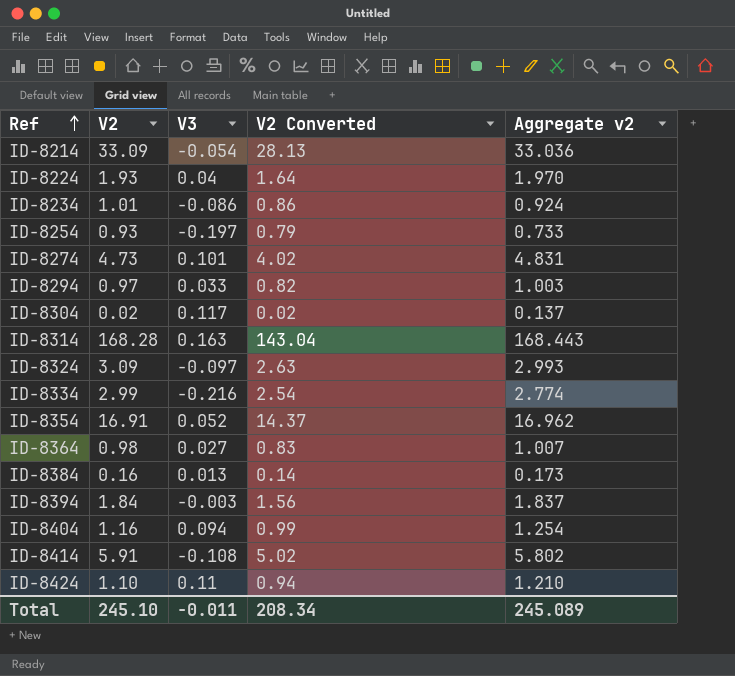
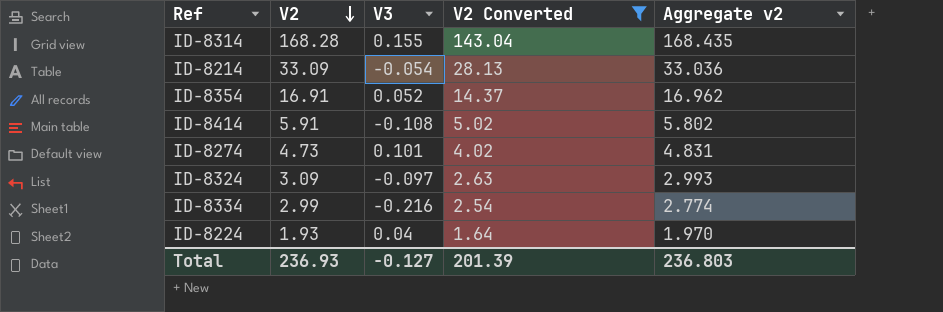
filter: none -> V2 Converted >= 1.64
row order: Ref ascending -> V2 descending
ID-8314 | V3: 0.163 -> 0.155
ID-8314 | Aggregate v2: 168.443 -> 168.435
Total | V2: 245.10 -> 236.93
Total | V3: -0.011 -> -0.127
Total | V2 Converted: 208.34 -> 201.39
Total | Aggregate v2: 245.089 -> 236.803

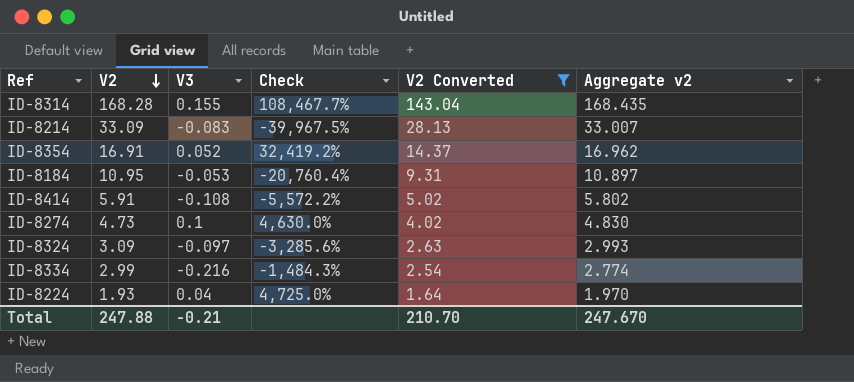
column Check | formula: none -> ([V2] - [V3]) / [V3]
ID-8214 | V3: -0.054 -> -0.083
ID-8214 | Aggregate v2: 33.036 -> 33.007
row ID-8184: none -> 10.95 | -0.053 | -20,760.4% | 9.31 | 10.897
ID-8274 | V3: 0.101 -> 0.1
ID-8274 | Aggregate v2: 4.831 -> 4.830
Total | V2: 236.93 -> 247.88
Total | V3: -0.127 -> -0.21
Total | V2 Converted: 201.39 -> 210.70
Total | Aggregate v2: 236.803 -> 247.670

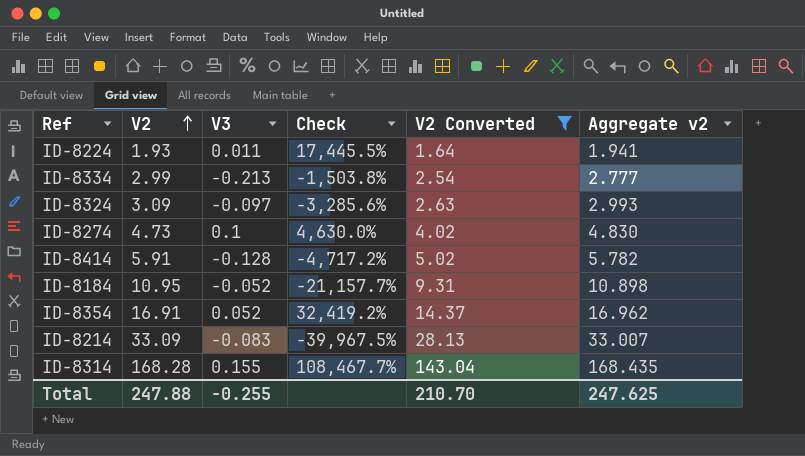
row order: V2 descending -> V2 ascending
ID-8224 | V3: 0.04 -> 0.011
ID-8224 | Check: 4,725.0% -> 17,445.5%
ID-8224 | Aggregate v2: 1.970 -> 1.941
ID-8334 | V3: -0.216 -> -0.213
ID-8334 | Check: -1,484.3% -> -1,503.8%
ID-8334 | Aggregate v2: 2.774 -> 2.777
ID-8414 | V3: -0.108 -> -0.128
ID-8414 | Check: -5,572.2% -> -4,717.2%
ID-8414 | Aggregate v2: 5.802 -> 5.782
ID-8184 | V3: -0.053 -> -0.052
ID-8184 | Check: -20,760.4% -> -21,157.7%
ID-8184 | Aggregate v2: 10.897 -> 10.898
Total | V3: -0.21 -> -0.255
Total | Aggregate v2: 247.670 -> 247.625

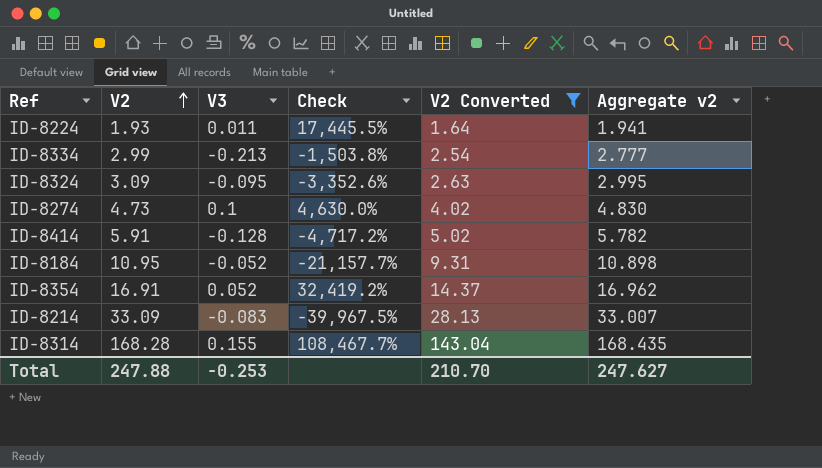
ID-8324 | V3: -0.097 -> -0.095
ID-8324 | Check: -3,285.6% -> -3,352.6%
ID-8324 | Aggregate v2: 2.993 -> 2.995
Total | V3: -0.255 -> -0.253
Total | Aggregate v2: 247.625 -> 247.627

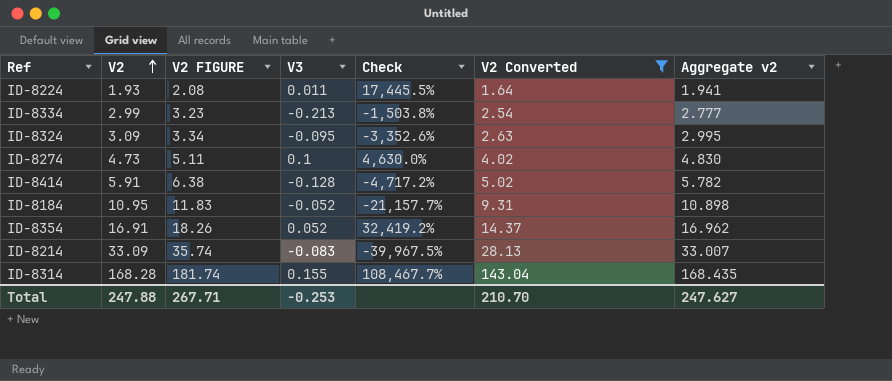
column V2 FIGURE | formula: none -> [V2] * 1.08

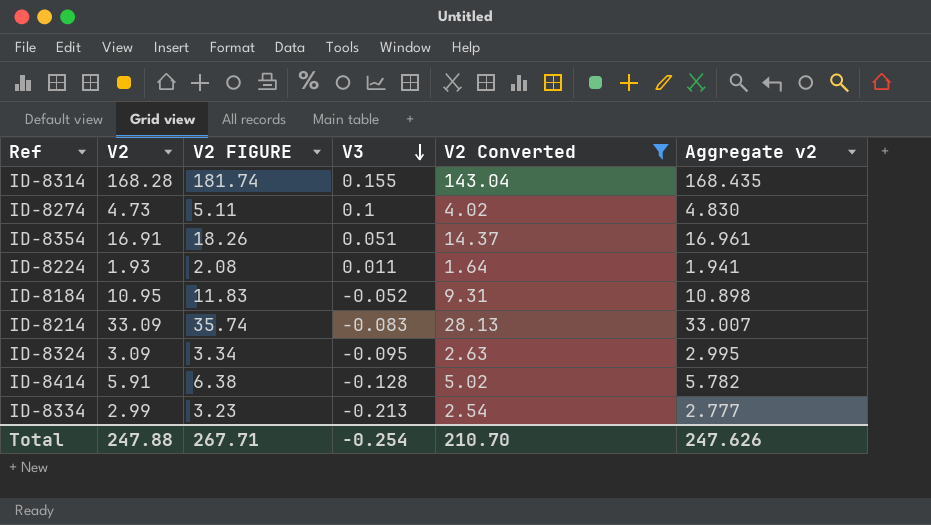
row order: V2 ascending -> V3 descending
column Check | formula: ([V2] - [V3]) / [V3] -> none
ID-8354 | V3: 0.052 -> 0.051
ID-8354 | Aggregate v2: 16.962 -> 16.961
Total | V3: -0.253 -> -0.254
Total | Aggregate v2: 247.627 -> 247.626

